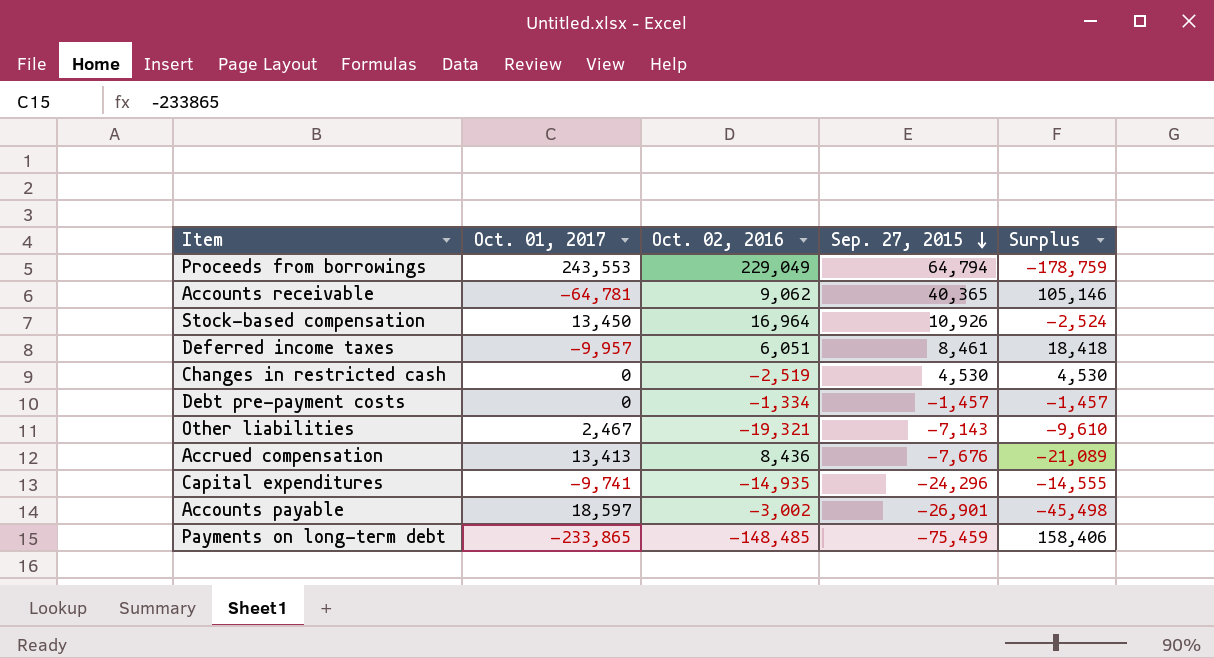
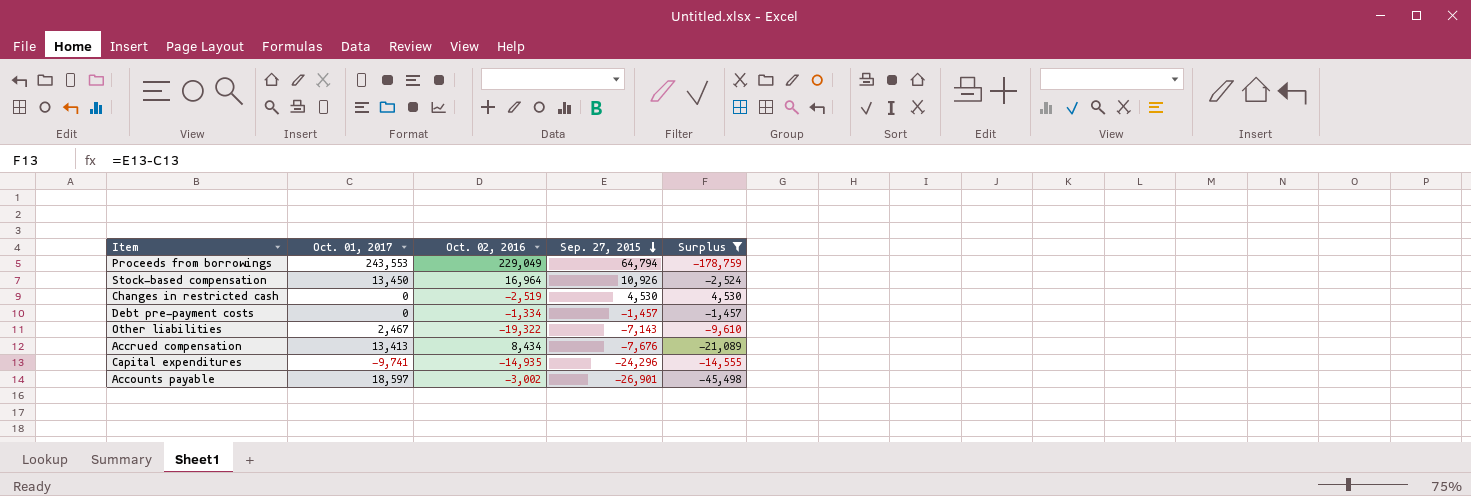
filter: none -> Surplus <= 4,530
Other liabilities | Oct. 02, 2016: -19,321 -> -19,322
Accrued compensation | Oct. 02, 2016: 8,436 -> 8,434

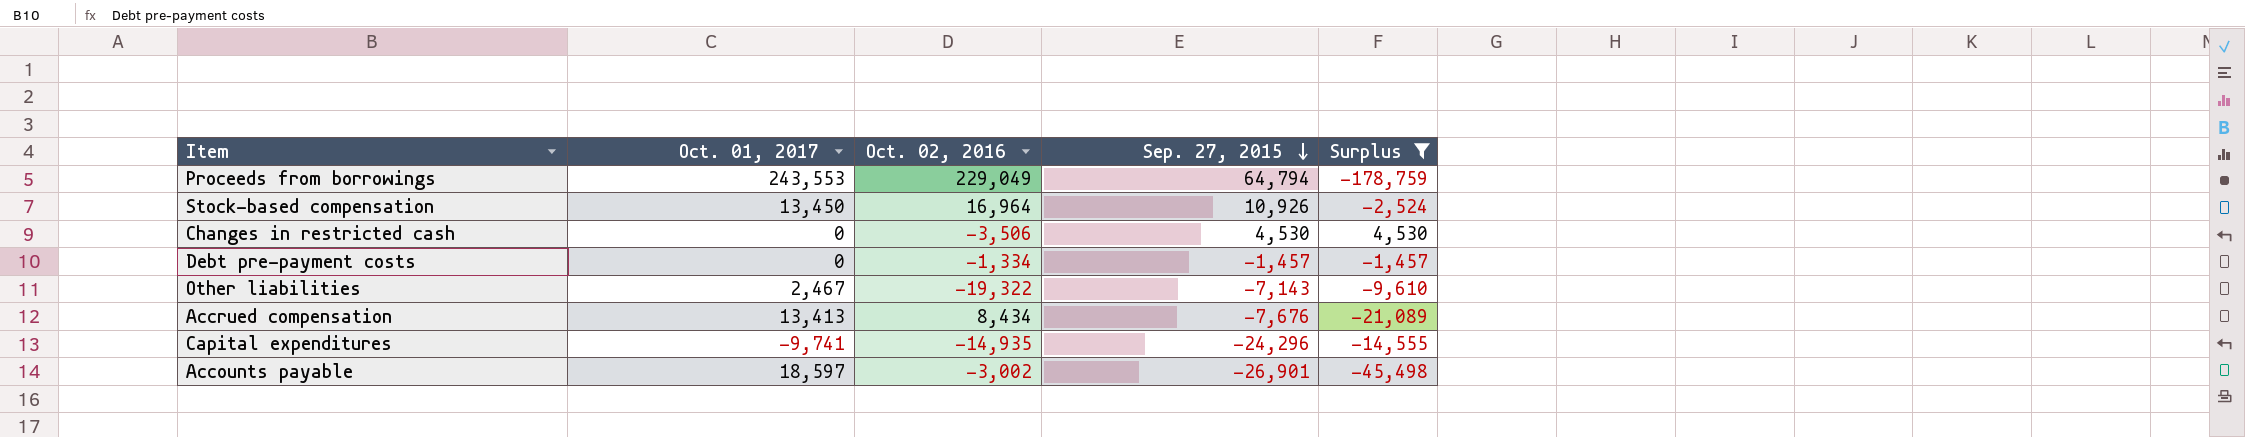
Changes in restricted cash | Oct. 02, 2016: -2,519 -> -3,506

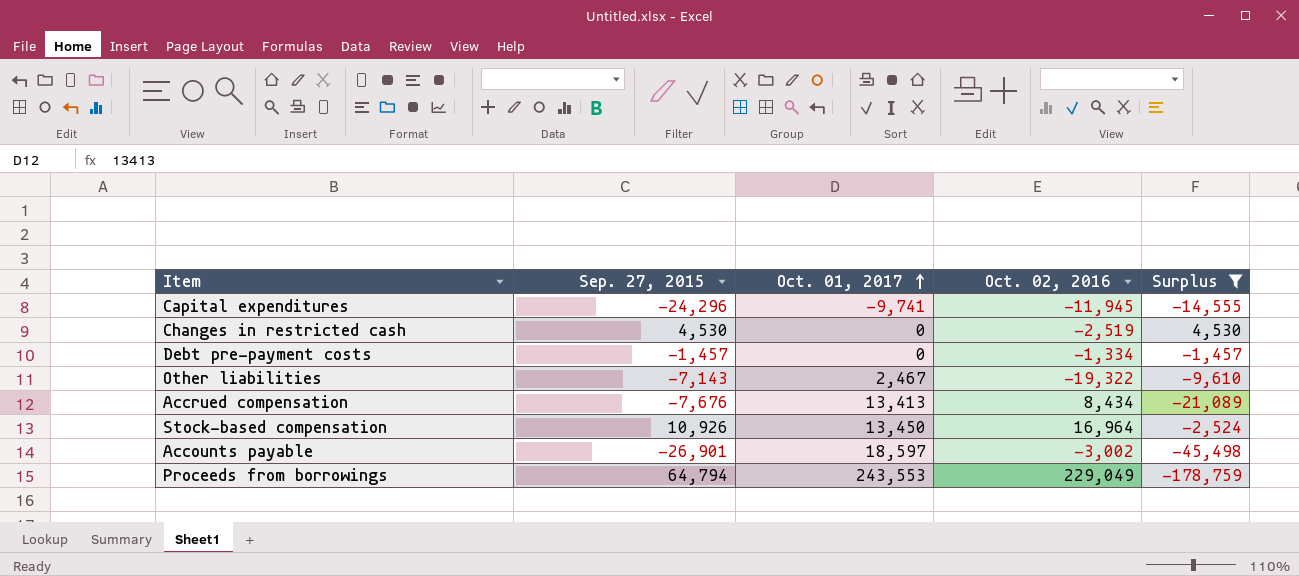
row order: Sep. 27, 2015 descending -> Oct. 01, 2017 ascending
column Sep. 27, 2015 | position: 4 -> 2
Capital expenditures | Oct. 02, 2016: -14,935 -> -11,945
Changes in restricted cash | Oct. 02, 2016: -3,506 -> -2,519

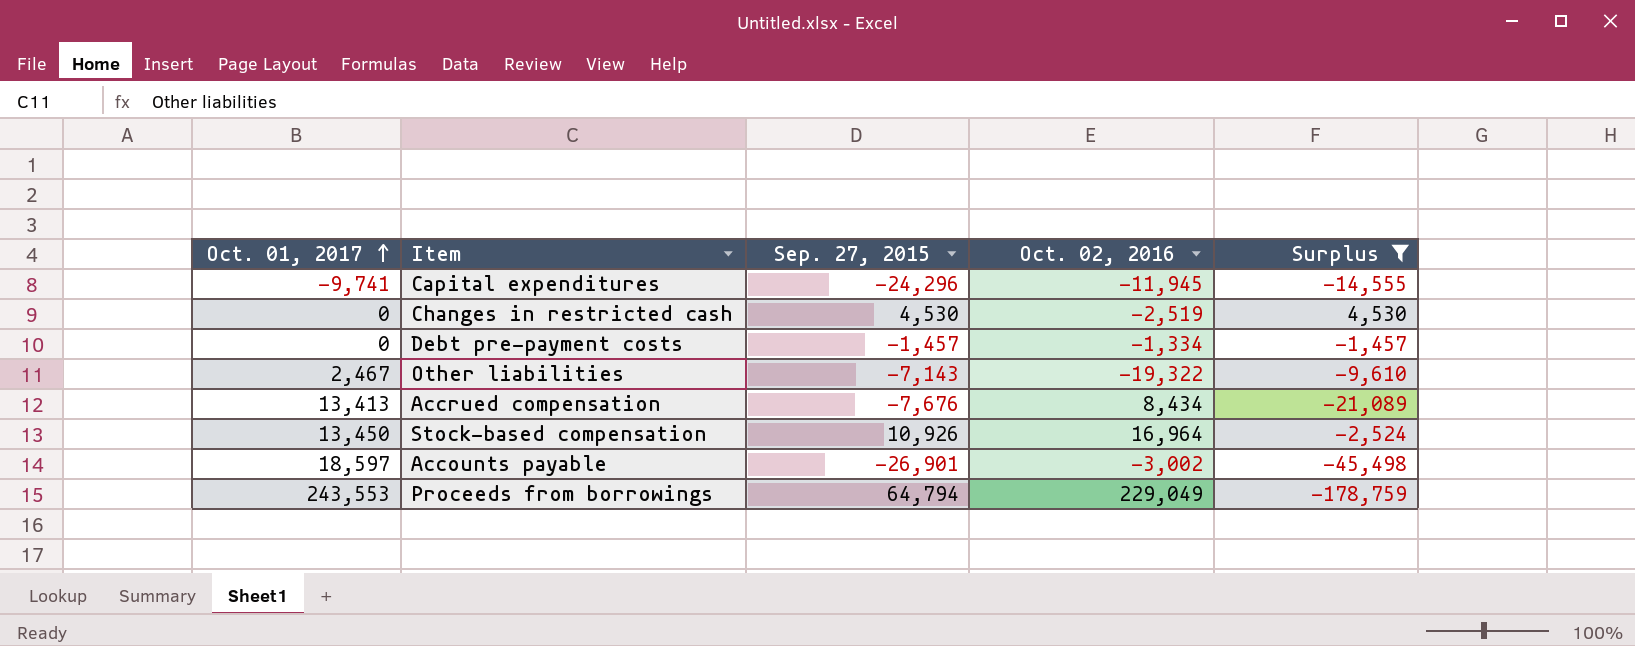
column Oct. 01, 2017 | position: 3 -> 1

